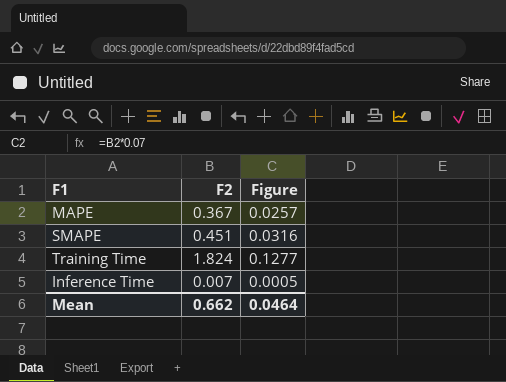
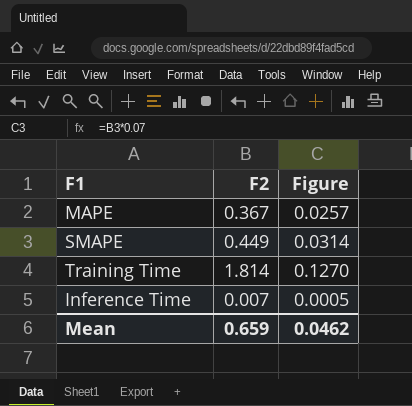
SMAPE | F2: 0.451 -> 0.449
SMAPE | Figure: 0.0316 -> 0.0314
Training Time | F2: 1.824 -> 1.814
Training Time | Figure: 0.1277 -> 0.1270
Mean | F2: 0.662 -> 0.659
Mean | Figure: 0.0464 -> 0.0462

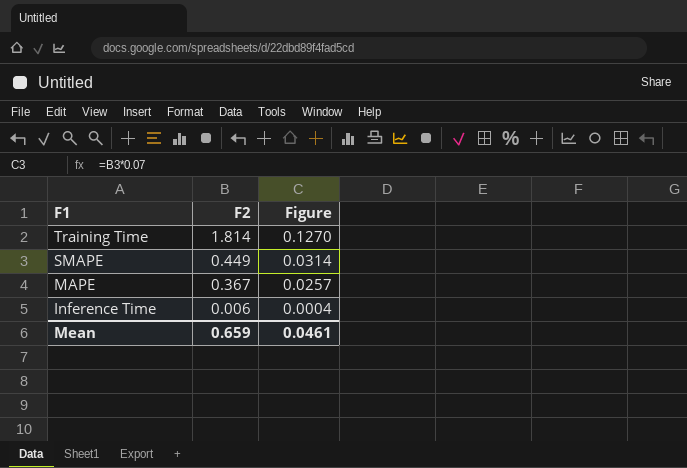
row order: none -> F1 descending
Inference Time | F2: 0.007 -> 0.006
Inference Time | Figure: 0.0005 -> 0.0004
Mean | Figure: 0.0462 -> 0.0461

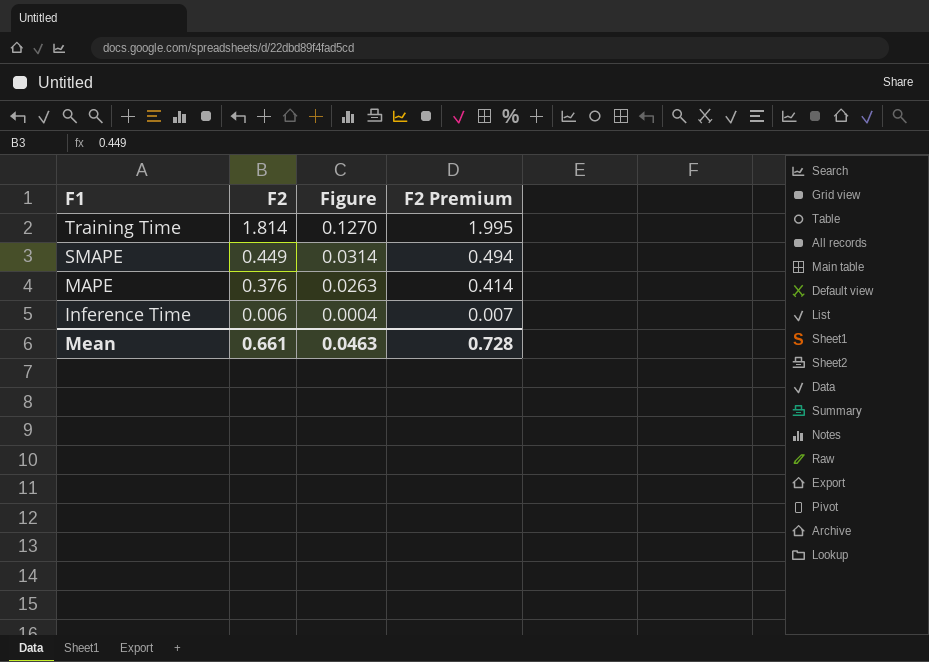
column F2 Premium | formula: none -> [F2] * 1.1
MAPE | F2: 0.367 -> 0.376
MAPE | Figure: 0.0257 -> 0.0263
Mean | F2: 0.659 -> 0.661
Mean | Figure: 0.0461 -> 0.0463

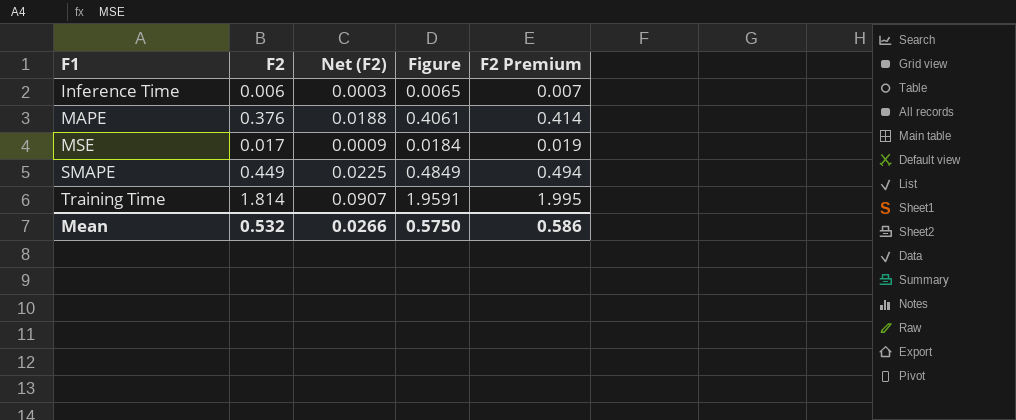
row order: F1 descending -> F1 ascending
column Net (F2) | formula: none -> [F2] * 0.05
column Figure | formula: [F2] * 0.07 -> [F2] * 1.08
row MSE: none -> 0.017 | 0.0009 | 0.0184 | 0.019
Mean | F2: 0.661 -> 0.532
Mean | Figure: 0.0463 -> 0.5750
Mean | F2 Premium: 0.728 -> 0.586

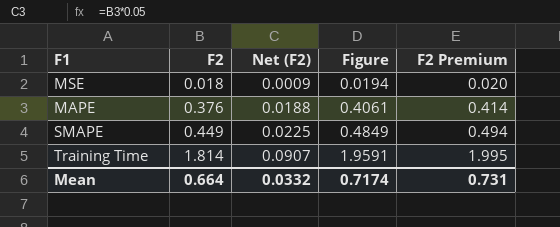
row order: F1 ascending -> F2 ascending
row Inference Time: 0.006 | 0.0003 | 0.0065 | 0.007 -> none
MSE | F2: 0.017 -> 0.018
MSE | Figure: 0.0184 -> 0.0194
MSE | F2 Premium: 0.019 -> 0.020
Mean | F2: 0.532 -> 0.664
Mean | Net (F2): 0.0266 -> 0.0332
Mean | Figure: 0.5750 -> 0.7174
Mean | F2 Premium: 0.586 -> 0.731

